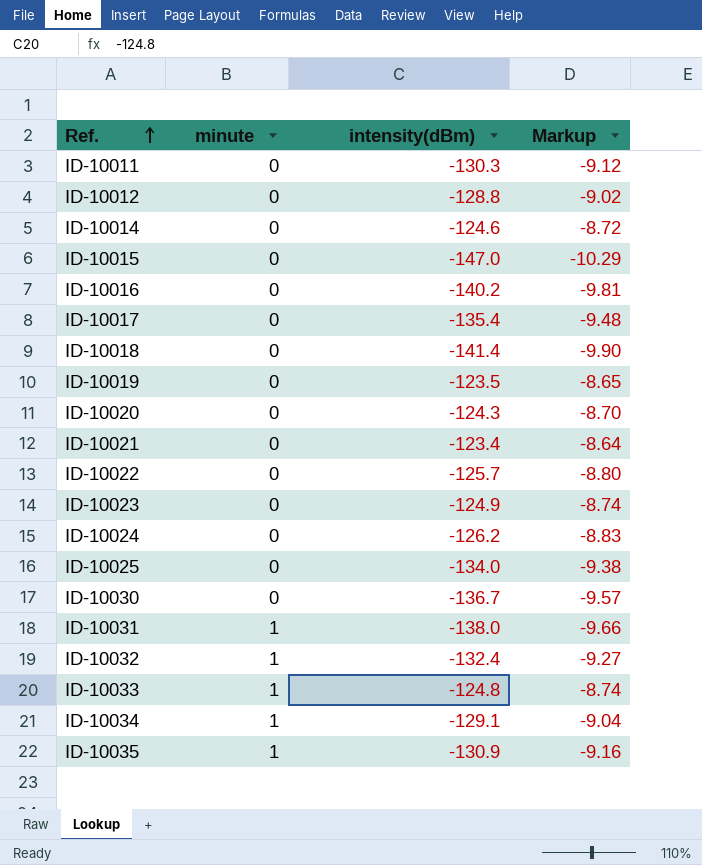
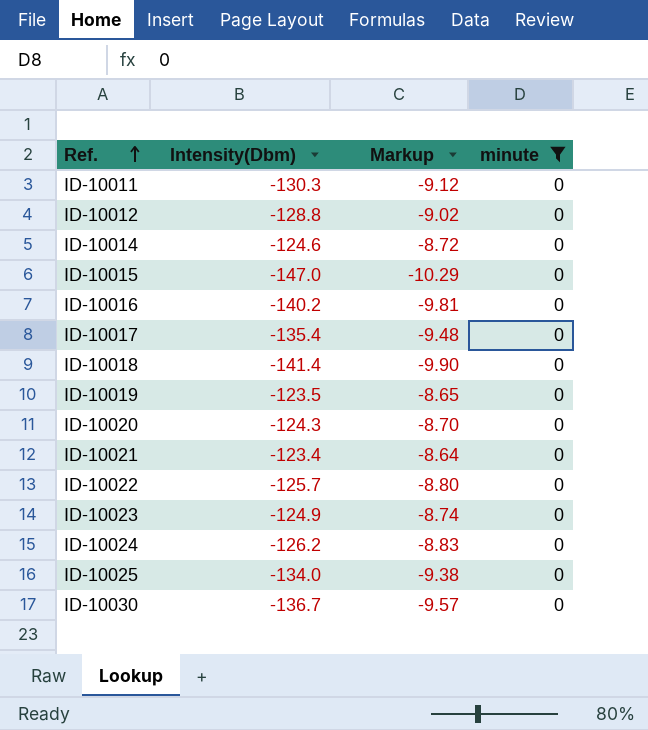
filter: none -> minute = 0
column name: intensity(dBm) -> Intensity(Dbm)
column minute | position: 2 -> 4

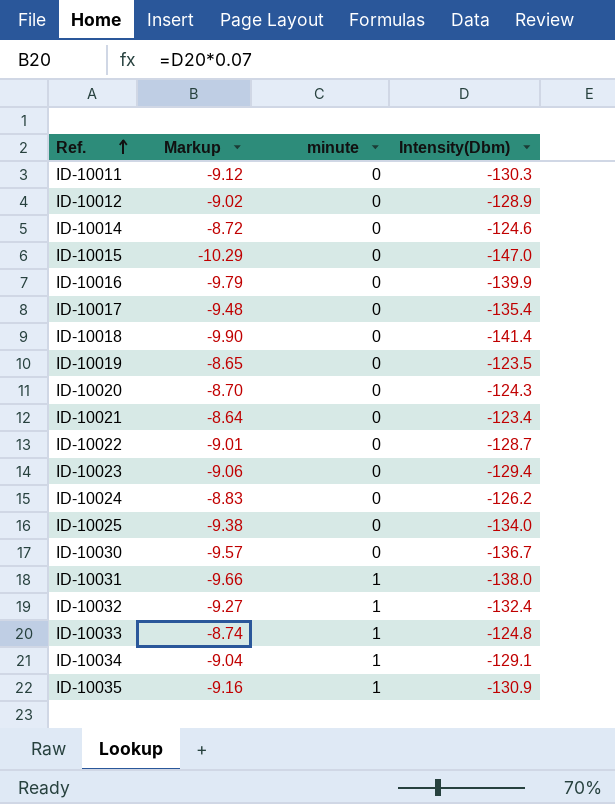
filter: minute = 0 -> none
column Intensity(Dbm) | position: 2 -> 4
ID-10012 | Intensity(Dbm): -128.8 -> -128.9
ID-10016 | Markup: -9.81 -> -9.79
ID-10016 | Intensity(Dbm): -140.2 -> -139.9
ID-10022 | Markup: -8.80 -> -9.01
ID-10022 | Intensity(Dbm): -125.7 -> -128.7
ID-10023 | Markup: -8.74 -> -9.06
ID-10023 | Intensity(Dbm): -124.9 -> -129.4

